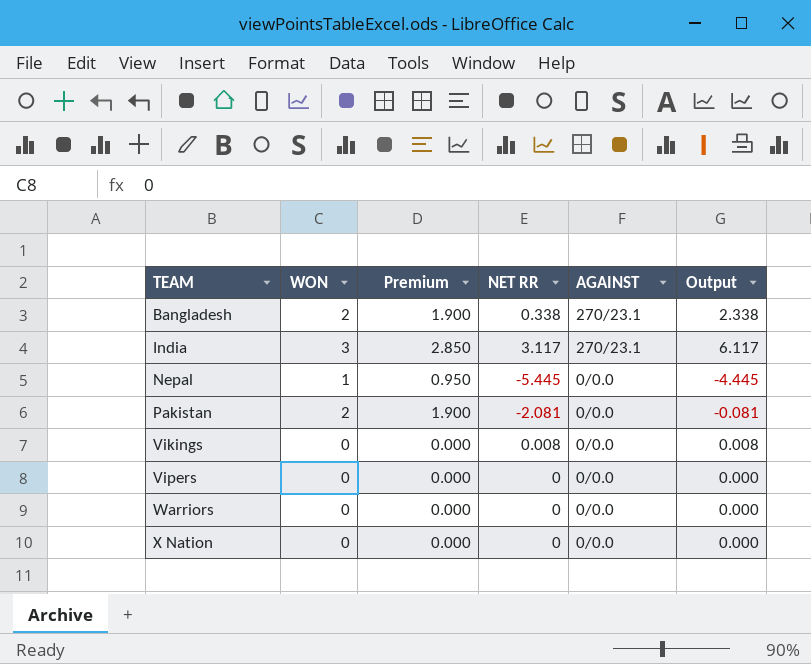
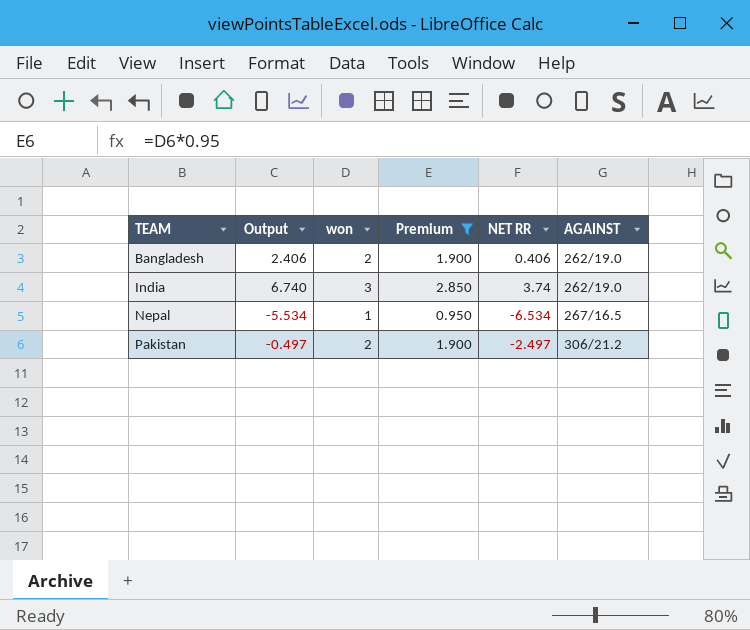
filter: none -> Premium != 0.000
column Output | position: 6 -> 2
column name: WON -> won
Bangladesh | Output: 2.338 -> 2.406
Bangladesh | NET RR: 0.338 -> 0.406
Bangladesh | AGAINST: 270/23.1 -> 262/19.0
India | Output: 6.117 -> 6.740
India | NET RR: 3.117 -> 3.74
India | AGAINST: 270/23.1 -> 262/19.0
Nepal | Output: -4.445 -> -5.534
Nepal | NET RR: -5.445 -> -6.534
Nepal | AGAINST: 0/0.0 -> 267/16.5
Pakistan | Output: -0.081 -> -0.497
Pakistan | NET RR: -2.081 -> -2.497
Pakistan | AGAINST: 0/0.0 -> 306/21.2

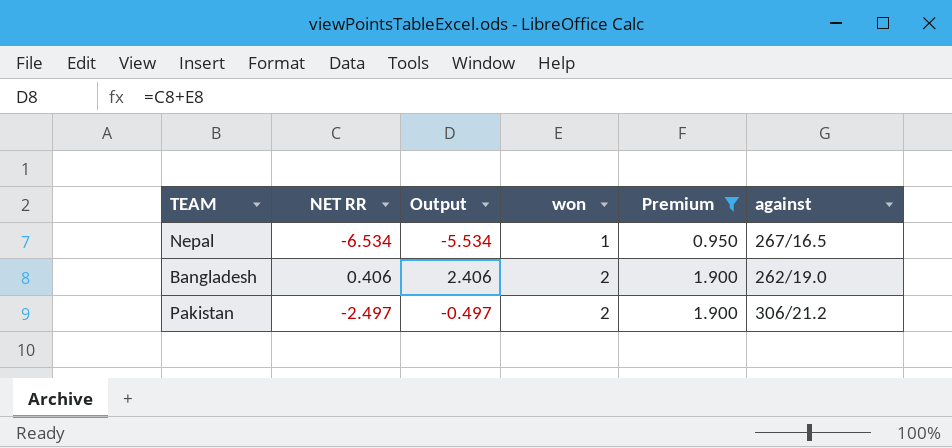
row order: TEAM ascending -> won ascending
column NET RR | position: 5 -> 2
column name: AGAINST -> against
row India: 6.740 | 3 | 2.850 | 3.74 | 262/19.0 -> none

